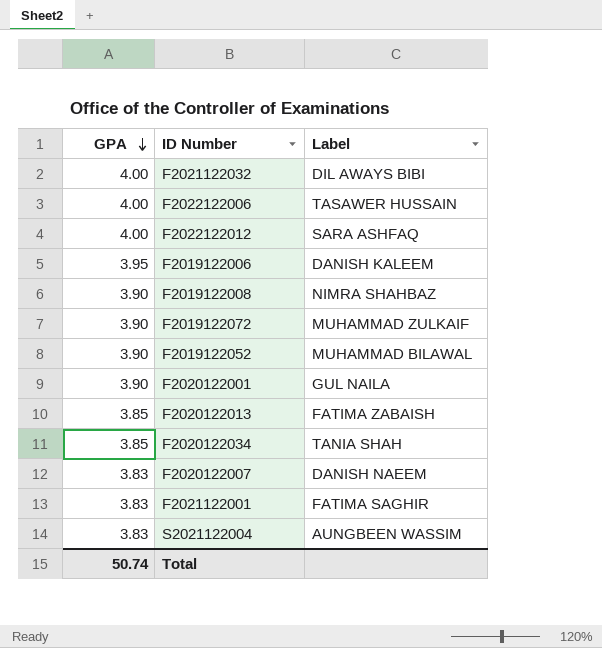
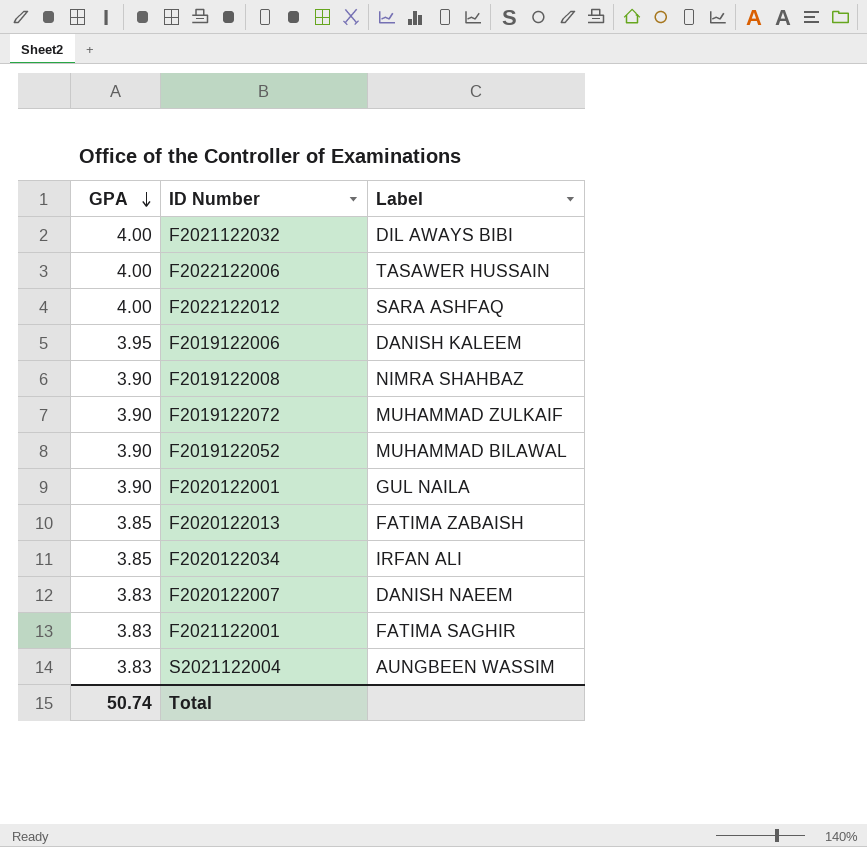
F2020122034 | Label: TANIA SHAH -> IRFAN ALI

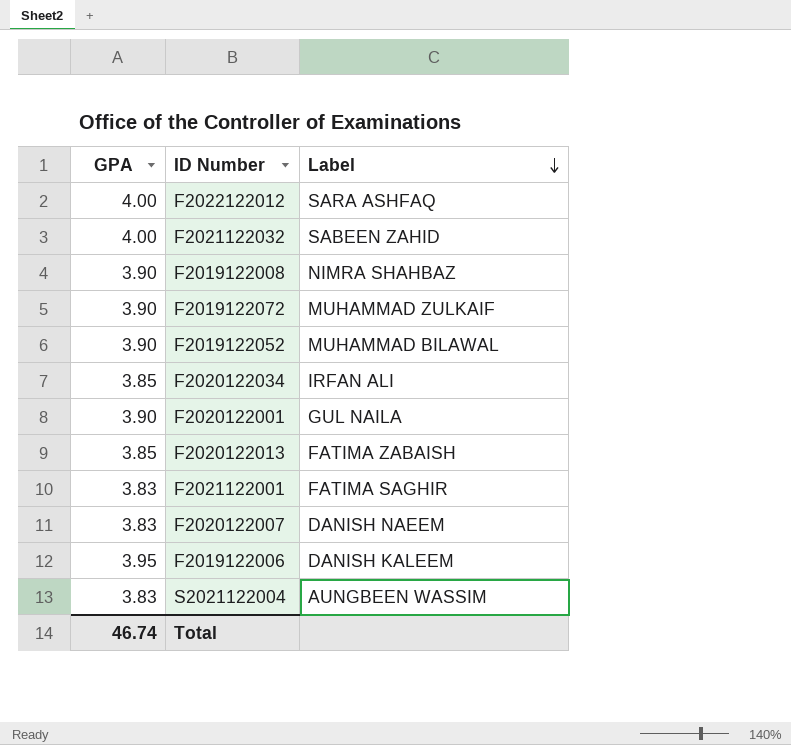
row order: GPA descending -> Label descending
row F2022122006: 4.00 | TASAWER HUSSAIN -> none
F2021122032 | Label: DIL AWAYS BIBI -> SABEEN ZAHID
Total | GPA: 50.74 -> 46.74

